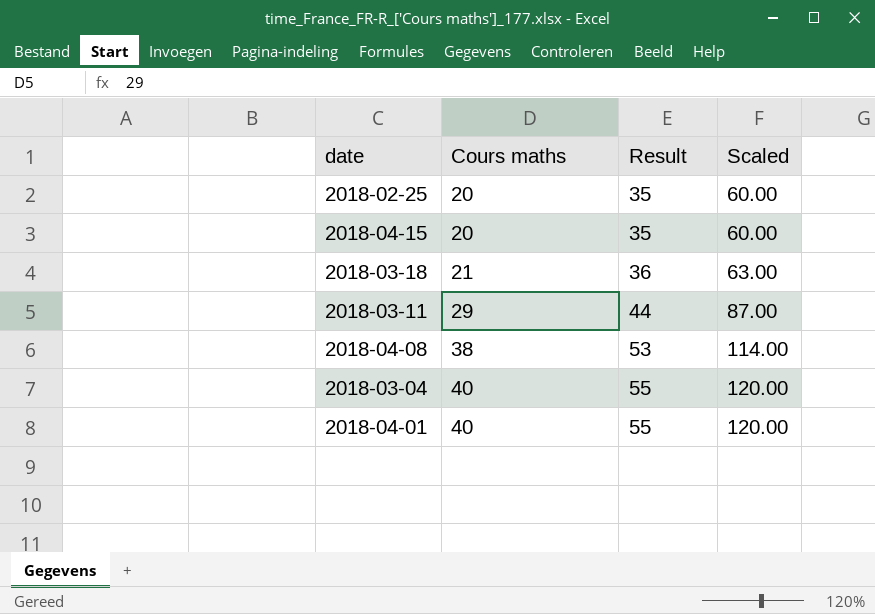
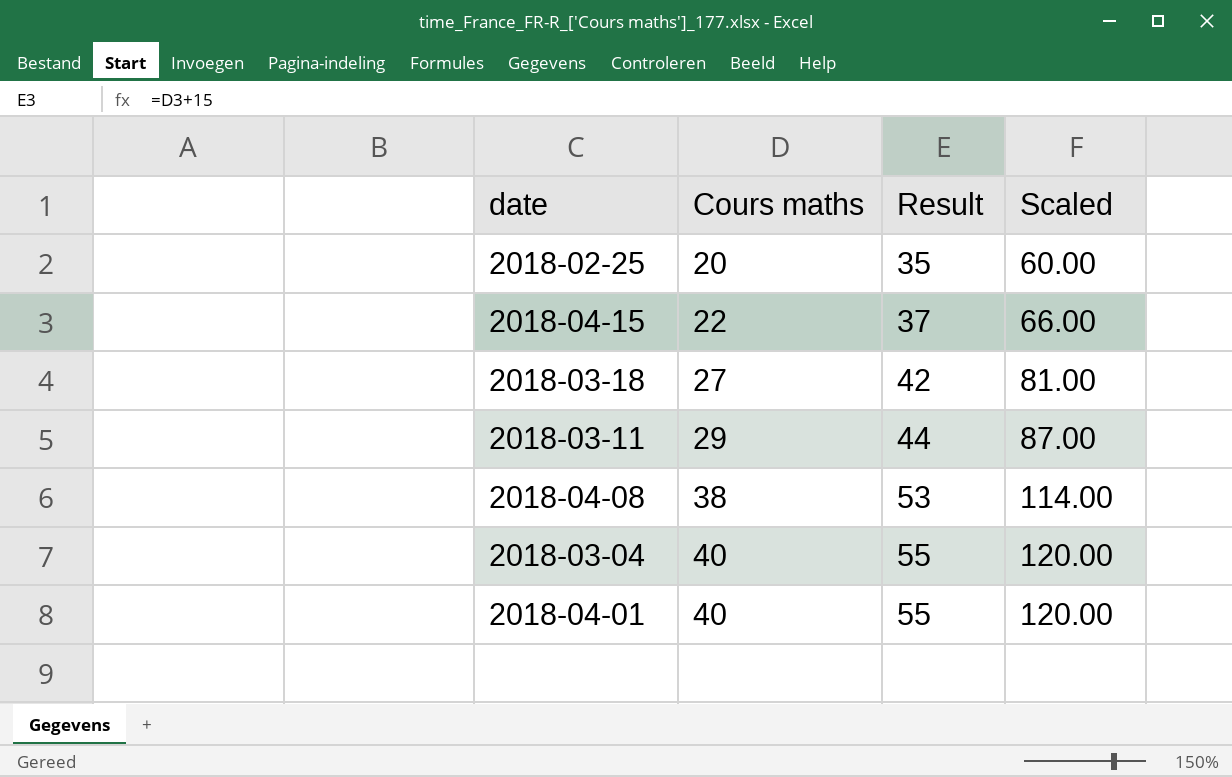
2018-04-15 | Cours maths: 20 -> 22
2018-04-15 | Result: 35 -> 37
2018-04-15 | Scaled: 60.00 -> 66.00
2018-03-18 | Cours maths: 21 -> 27
2018-03-18 | Result: 36 -> 42
2018-03-18 | Scaled: 63.00 -> 81.00

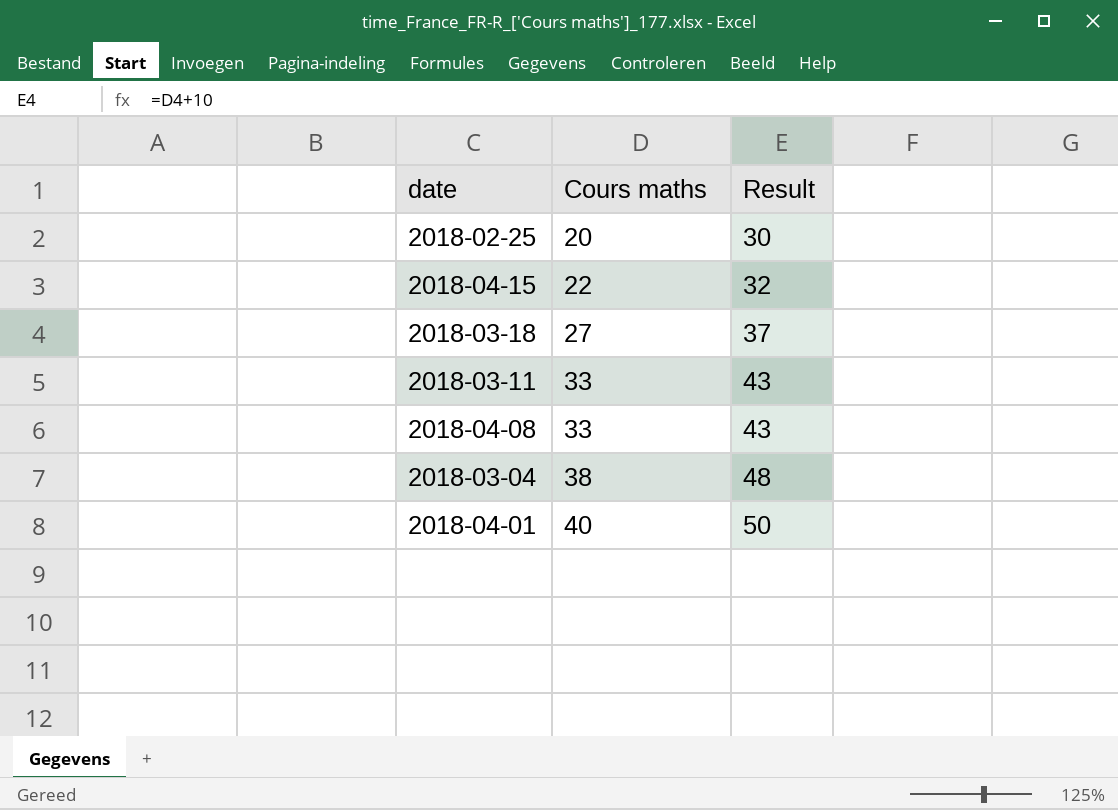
column Scaled | formula: [Cours maths] * 3 -> none
column Result | formula: [Cours maths] + 15 -> [Cours maths] + 10
2018-03-11 | Cours maths: 29 -> 33
2018-04-08 | Cours maths: 38 -> 33
2018-03-04 | Cours maths: 40 -> 38

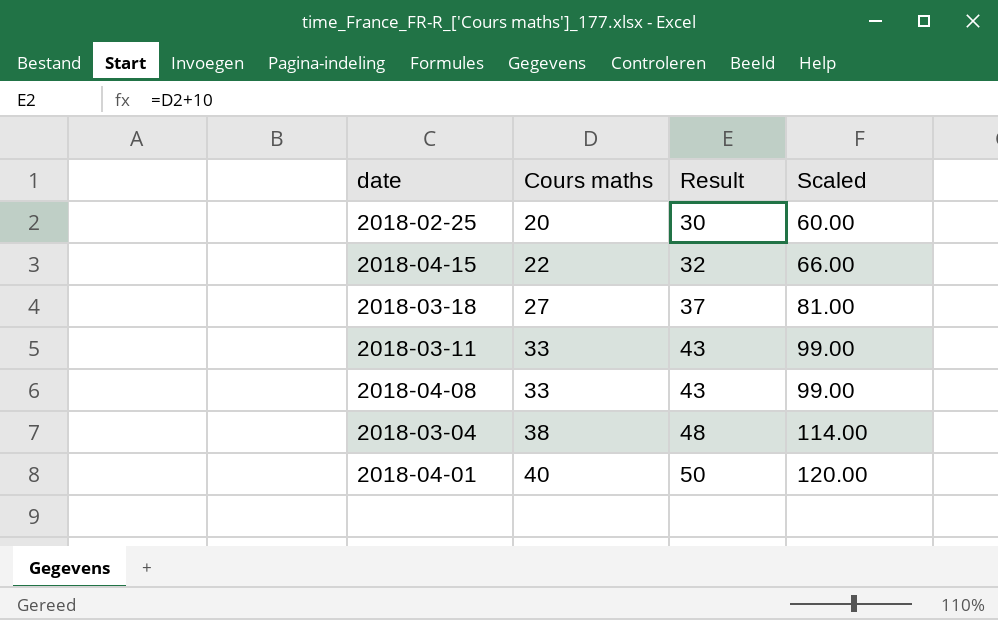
column Scaled | formula: none -> [Cours maths] * 3

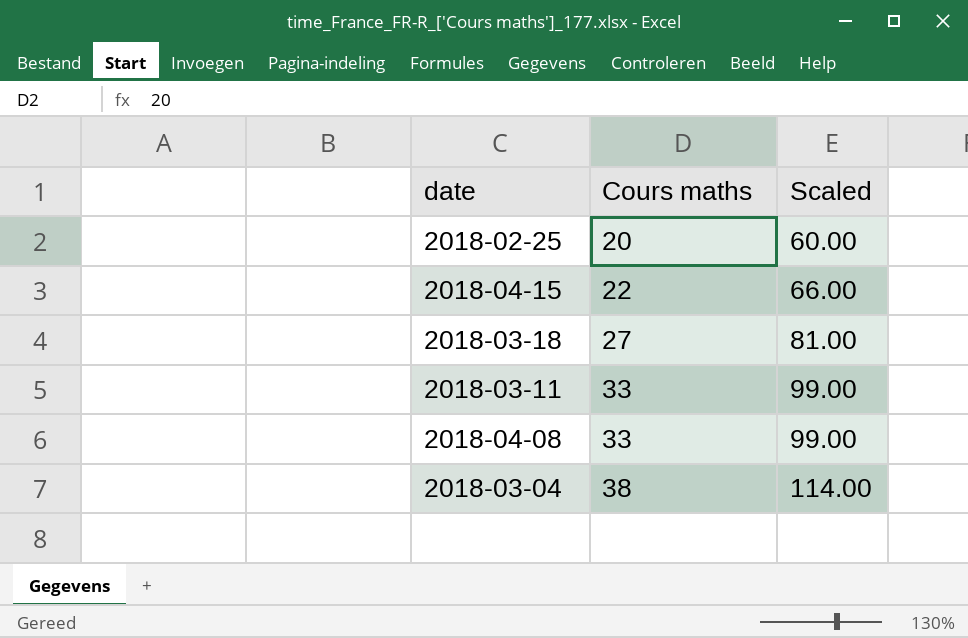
column Result | formula: [Cours maths] + 10 -> none
row 2018-04-01: 40 | 50 | 120.00 -> none

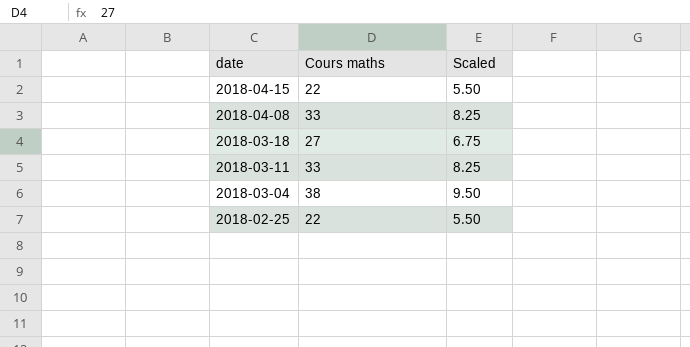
row order: Cours maths ascending -> date descending
column Scaled | formula: [Cours maths] * 3 -> [Cours maths] * 0.25
2018-02-25 | Cours maths: 20 -> 22

